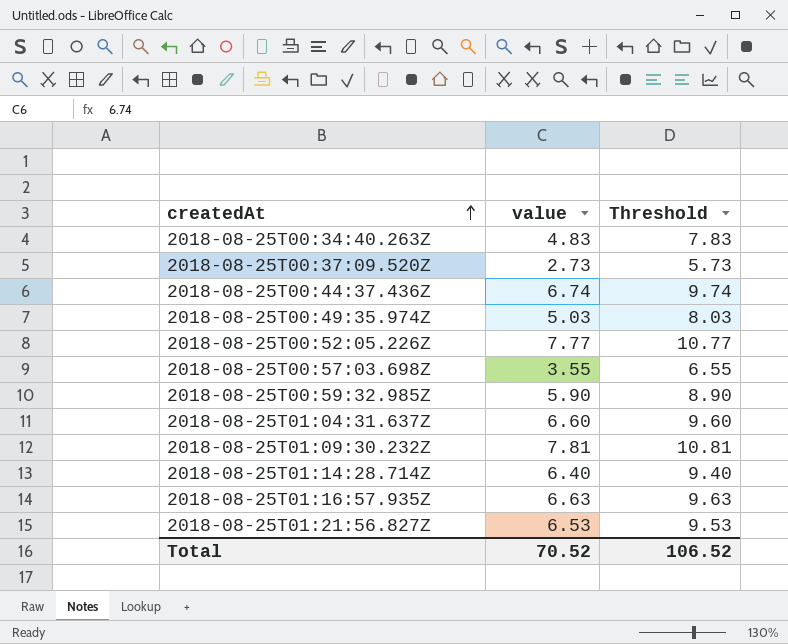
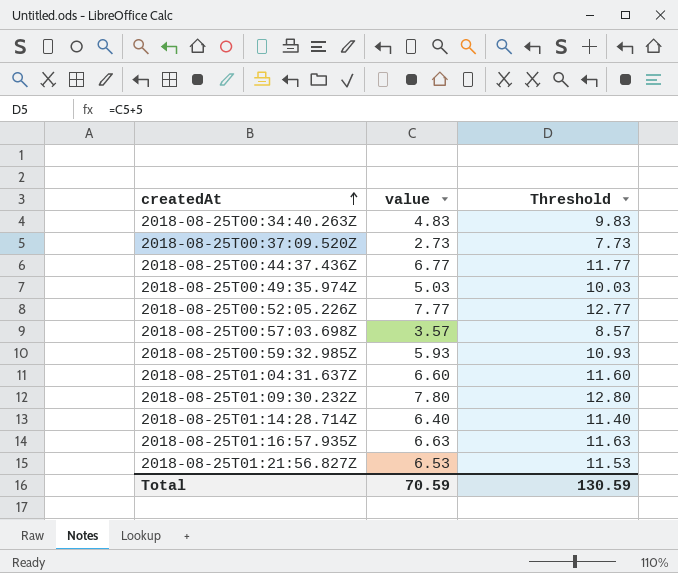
column Threshold | formula: [value] + 3 -> [value] + 5
2018-08-25T00:44:37.436Z | value: 6.74 -> 6.77
2018-08-25T00:57:03.698Z | value: 3.55 -> 3.57
2018-08-25T00:59:32.985Z | value: 5.90 -> 5.93
2018-08-25T01:09:30.232Z | value: 7.81 -> 7.80
Total | value: 70.52 -> 70.59
Total | Threshold: 106.52 -> 130.59

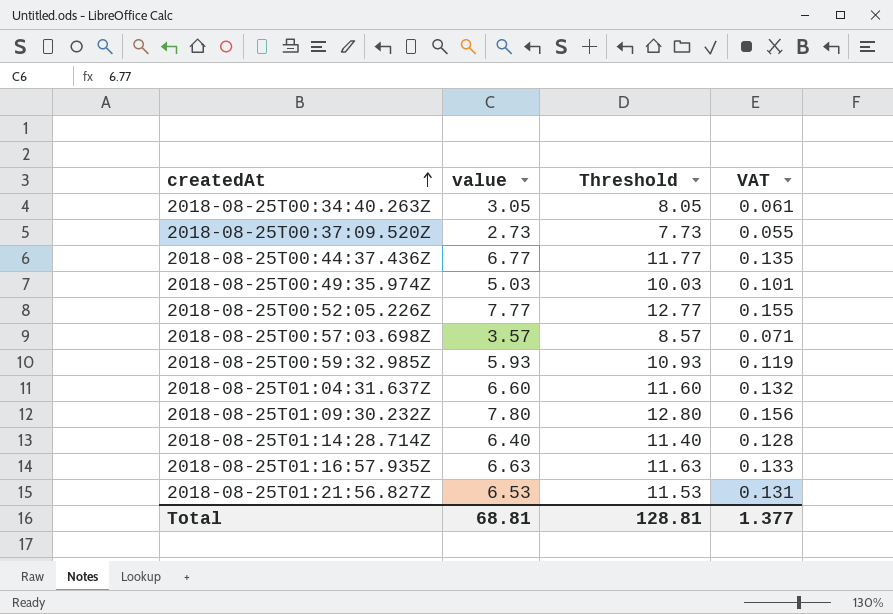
column VAT | formula: none -> [value] * 0.02
2018-08-25T00:34:40.263Z | value: 4.83 -> 3.05
2018-08-25T00:34:40.263Z | Threshold: 9.83 -> 8.05
Total | value: 70.59 -> 68.81
Total | Threshold: 130.59 -> 128.81

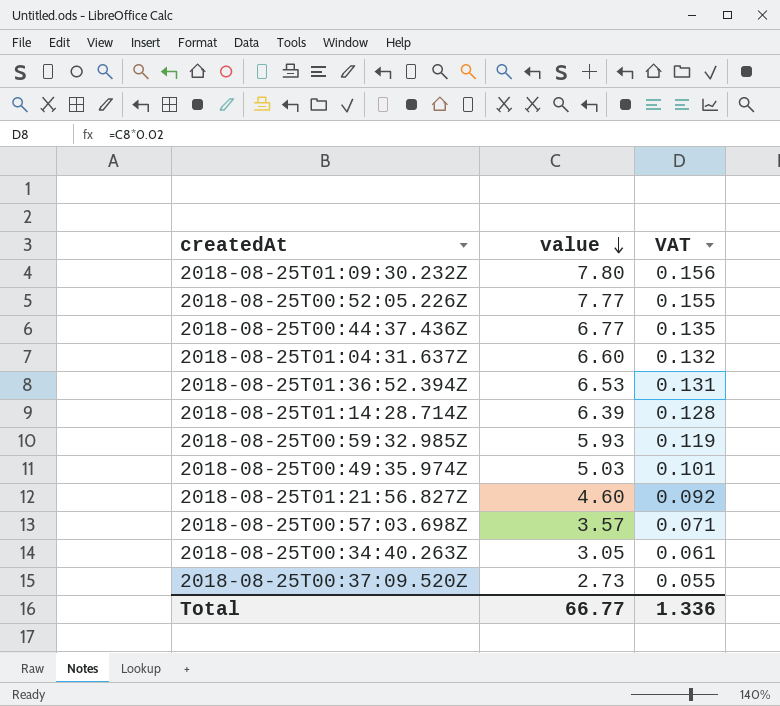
row order: createdAt ascending -> value descending
column Threshold | formula: [value] + 5 -> none
row 2018-08-25T01:16:57.935Z: 6.63 | 11.63 | 0.133 -> none
row 2018-08-25T01:36:52.394Z: none -> 6.53 | 0.131
2018-08-25T01:14:28.714Z | value: 6.40 -> 6.39
2018-08-25T01:21:56.827Z | value: 6.53 -> 4.60
2018-08-25T01:21:56.827Z | VAT: 0.131 -> 0.092
Total | value: 68.81 -> 66.77
Total | VAT: 1.377 -> 1.336

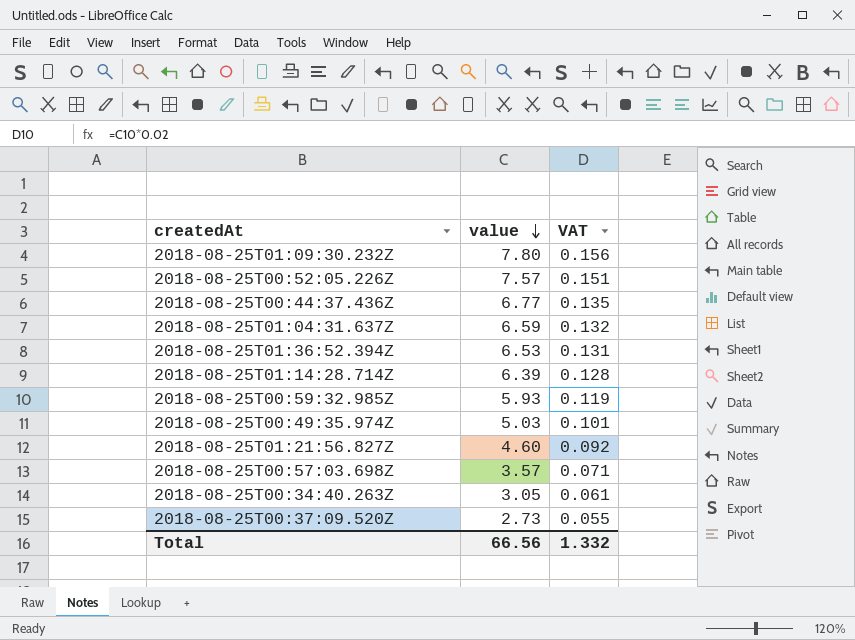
2018-08-25T00:52:05.226Z | value: 7.77 -> 7.57
2018-08-25T00:52:05.226Z | VAT: 0.155 -> 0.151
2018-08-25T01:04:31.637Z | value: 6.60 -> 6.59
Total | value: 66.77 -> 66.56
Total | VAT: 1.336 -> 1.332

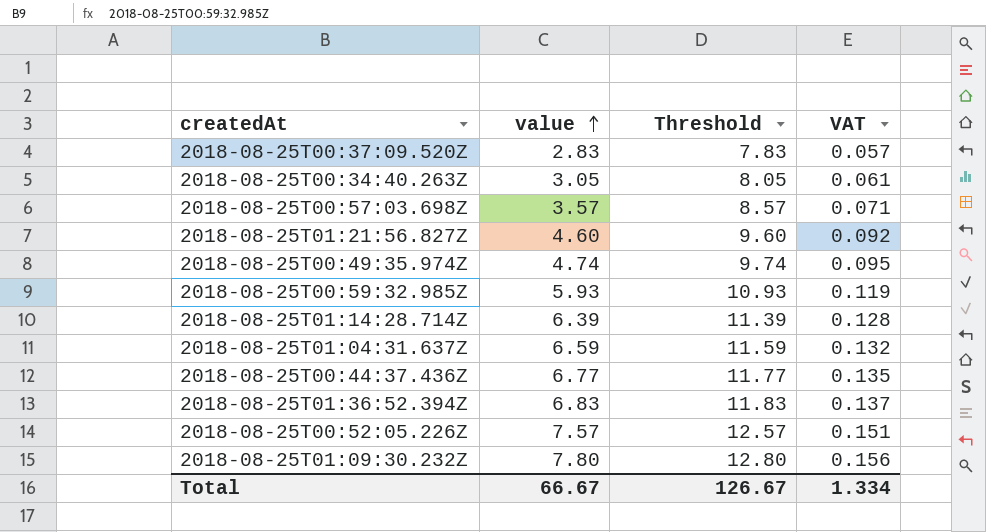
row order: value descending -> value ascending
column Threshold | formula: none -> [value] + 5
2018-08-25T00:37:09.520Z | value: 2.73 -> 2.83
2018-08-25T00:37:09.520Z | VAT: 0.055 -> 0.057
2018-08-25T00:49:35.974Z | value: 5.03 -> 4.74
2018-08-25T00:49:35.974Z | VAT: 0.101 -> 0.095
2018-08-25T01:36:52.394Z | value: 6.53 -> 6.83
2018-08-25T01:36:52.394Z | VAT: 0.131 -> 0.137
Total | value: 66.56 -> 66.67
Total | VAT: 1.332 -> 1.334

